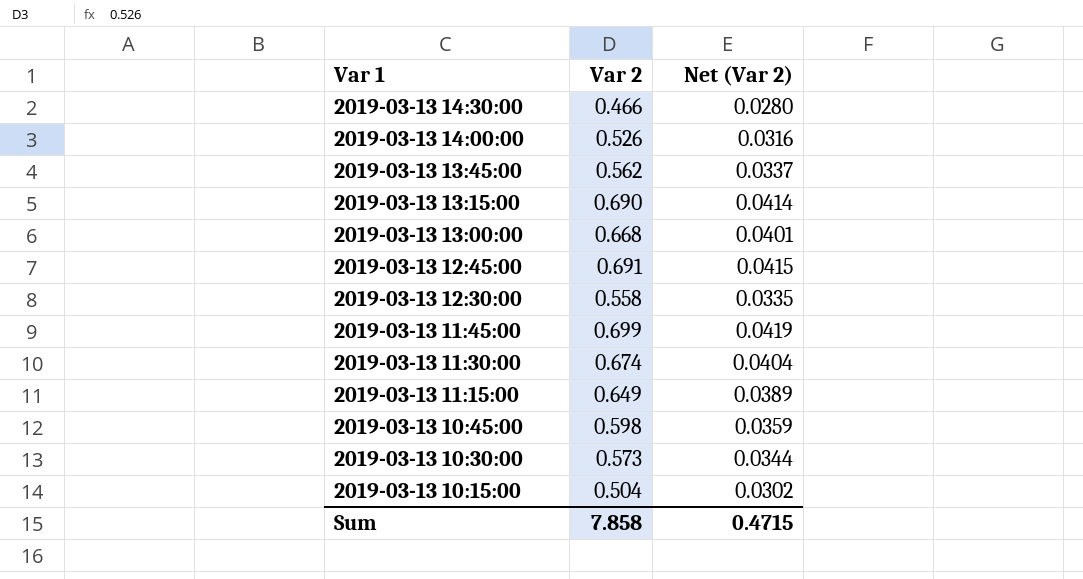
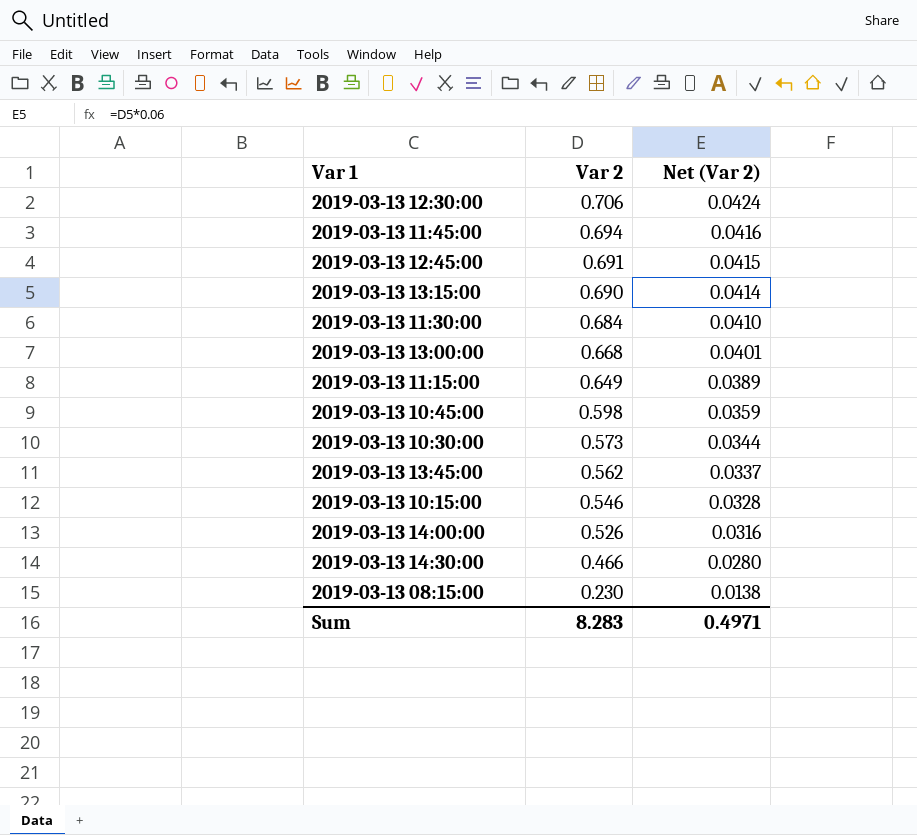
row order: Var 1 descending -> Var 2 descending
2019-03-13 12:30:00 | Var 2: 0.558 -> 0.706
2019-03-13 12:30:00 | Net (Var 2): 0.0335 -> 0.0424
2019-03-13 11:45:00 | Var 2: 0.699 -> 0.694
2019-03-13 11:45:00 | Net (Var 2): 0.0419 -> 0.0416
2019-03-13 11:30:00 | Var 2: 0.674 -> 0.684
2019-03-13 11:30:00 | Net (Var 2): 0.0404 -> 0.0410
2019-03-13 10:15:00 | Var 2: 0.504 -> 0.546
2019-03-13 10:15:00 | Net (Var 2): 0.0302 -> 0.0328
row 2019-03-13 08:15:00: none -> 0.230 | 0.0138
Sum | Var 2: 7.858 -> 8.283
Sum | Net (Var 2): 0.4715 -> 0.4971

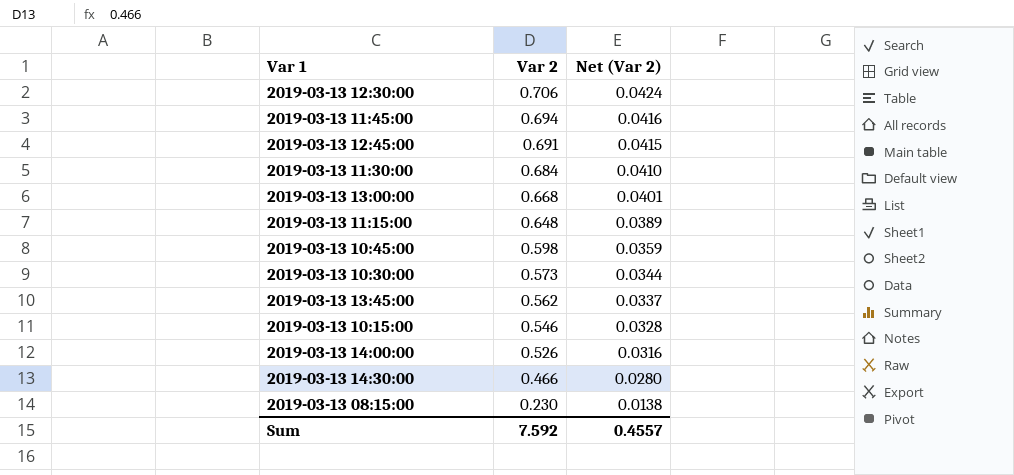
row 2019-03-13 13:15:00: 0.690 | 0.0414 -> none
2019-03-13 11:15:00 | Var 2: 0.649 -> 0.648
Sum | Var 2: 8.283 -> 7.592
Sum | Net (Var 2): 0.4971 -> 0.4557

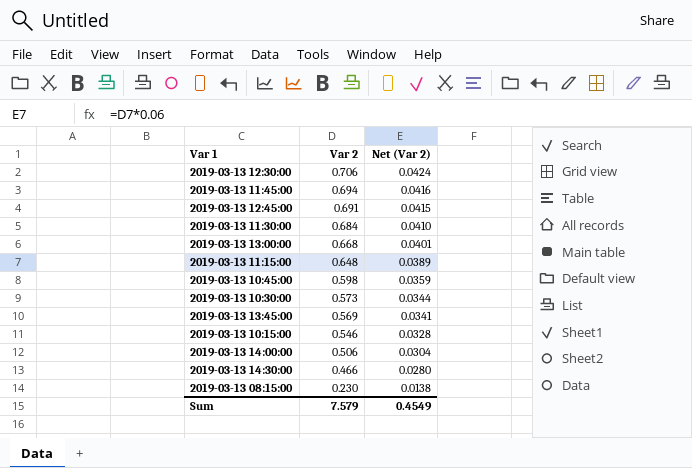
2019-03-13 13:45:00 | Var 2: 0.562 -> 0.569
2019-03-13 13:45:00 | Net (Var 2): 0.0337 -> 0.0341
2019-03-13 14:00:00 | Var 2: 0.526 -> 0.506
2019-03-13 14:00:00 | Net (Var 2): 0.0316 -> 0.0304
Sum | Var 2: 7.592 -> 7.579
Sum | Net (Var 2): 0.4557 -> 0.4549

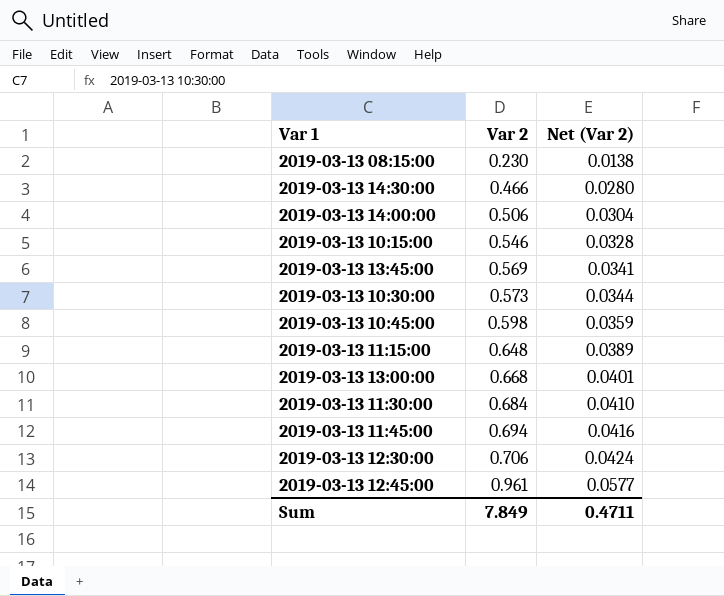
row order: Var 2 descending -> Var 2 ascending
2019-03-13 12:45:00 | Var 2: 0.691 -> 0.961
2019-03-13 12:45:00 | Net (Var 2): 0.0415 -> 0.0577
Sum | Var 2: 7.579 -> 7.849
Sum | Net (Var 2): 0.4549 -> 0.4711

